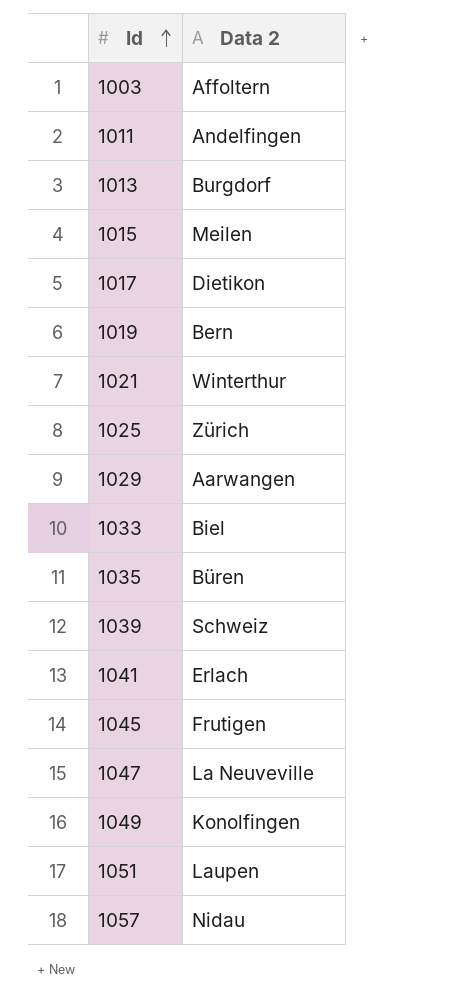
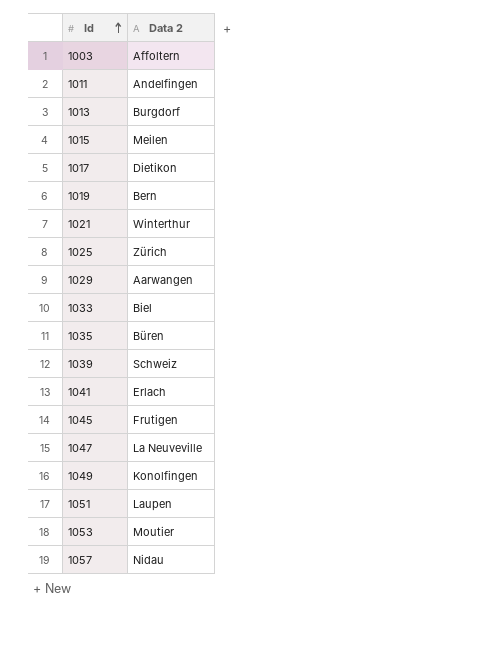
row 1053: none -> Moutier

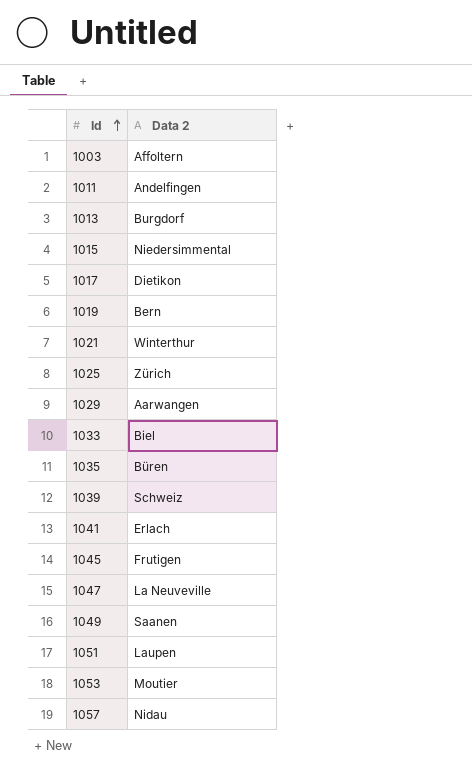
1015 | Data 2: Meilen -> Niedersimmental
1049 | Data 2: Konolfingen -> Saanen

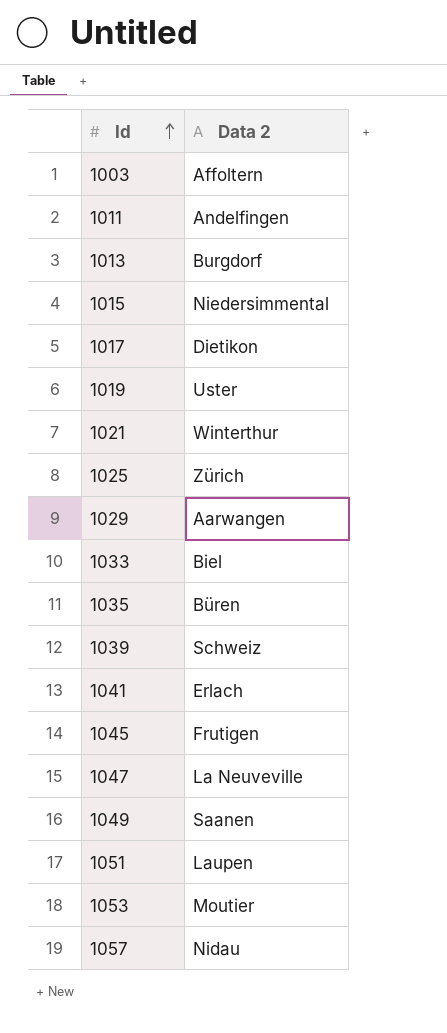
1019 | Data 2: Bern -> Uster

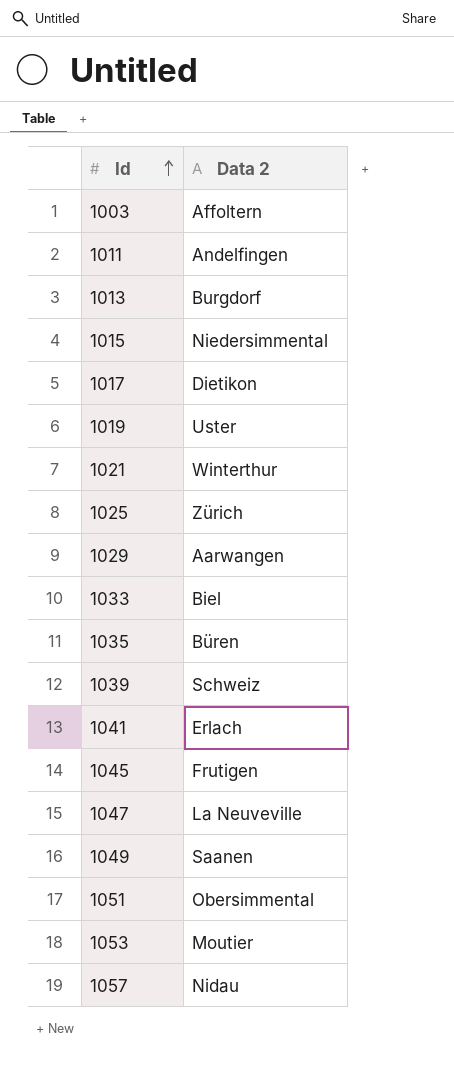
1051 | Data 2: Laupen -> Obersimmental

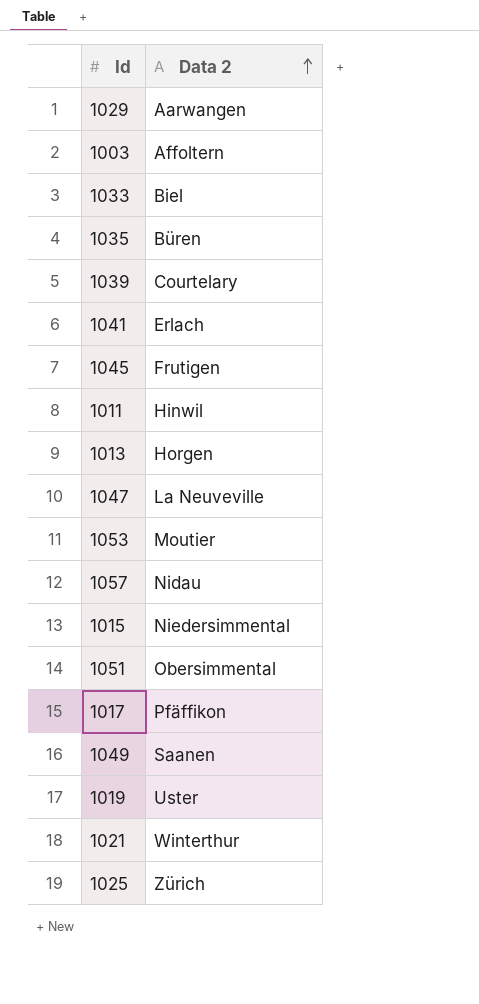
row order: Id ascending -> Data 2 ascending
1039 | Data 2: Schweiz -> Courtelary
1011 | Data 2: Andelfingen -> Hinwil
1013 | Data 2: Burgdorf -> Horgen
1017 | Data 2: Dietikon -> Pfäffikon

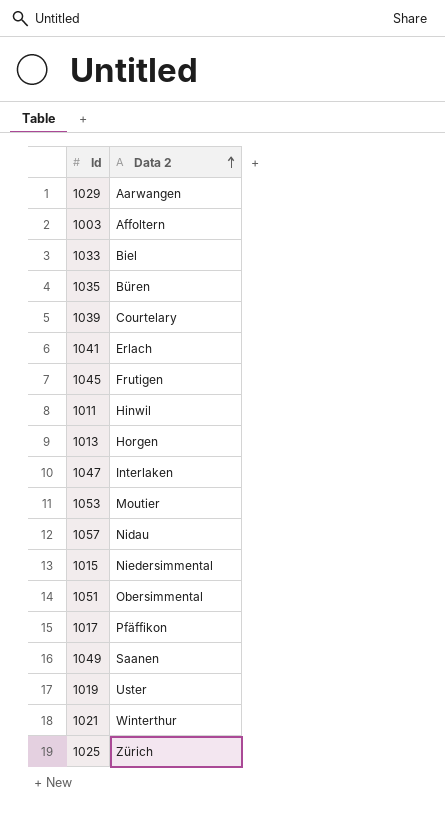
1047 | Data 2: La Neuveville -> Interlaken

